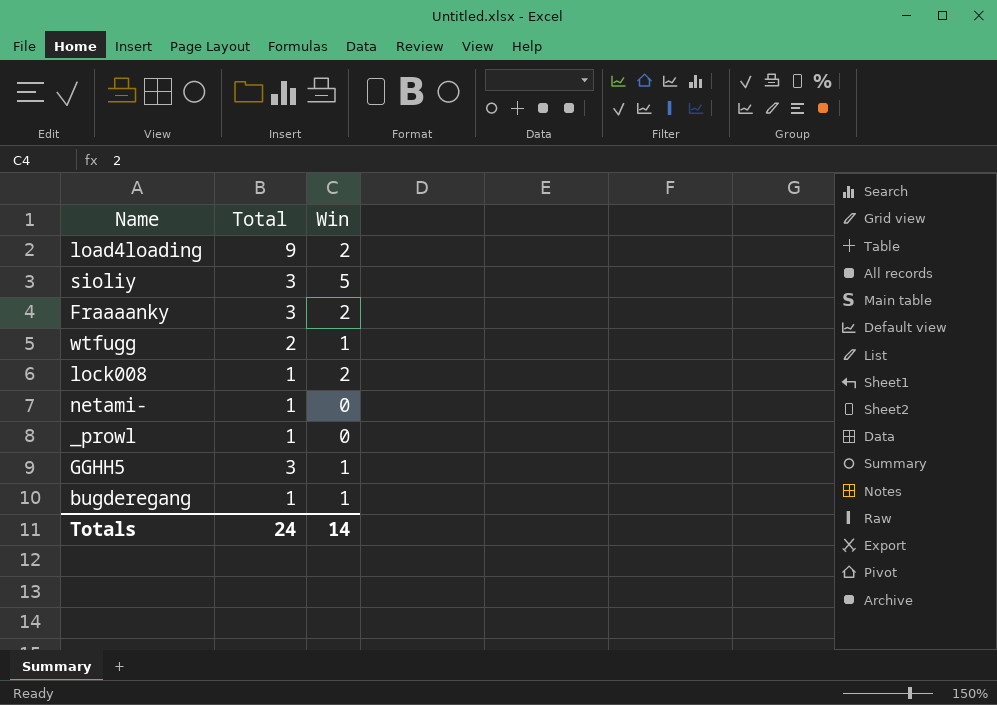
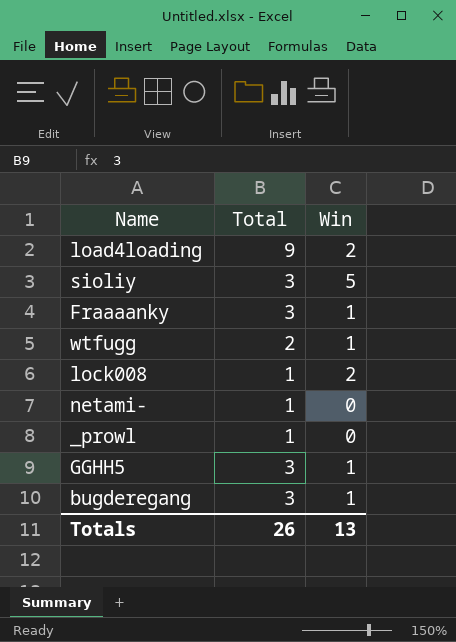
Fraaaanky | Win: 2 -> 1
bugderegang | Total: 1 -> 3
Totals | Total: 24 -> 26
Totals | Win: 14 -> 13

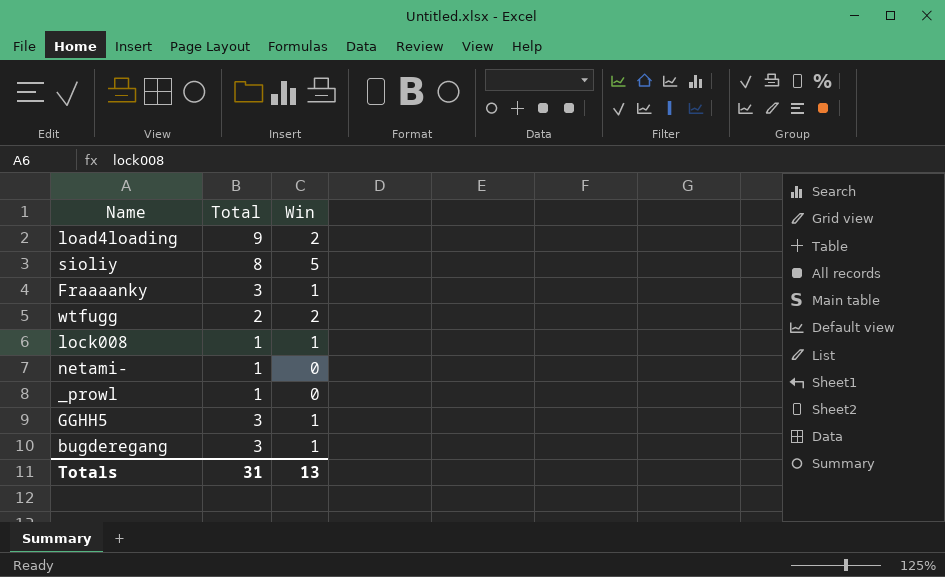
sioliy | Total: 3 -> 8
wtfugg | Win: 1 -> 2
lock008 | Win: 2 -> 1
Totals | Total: 26 -> 31

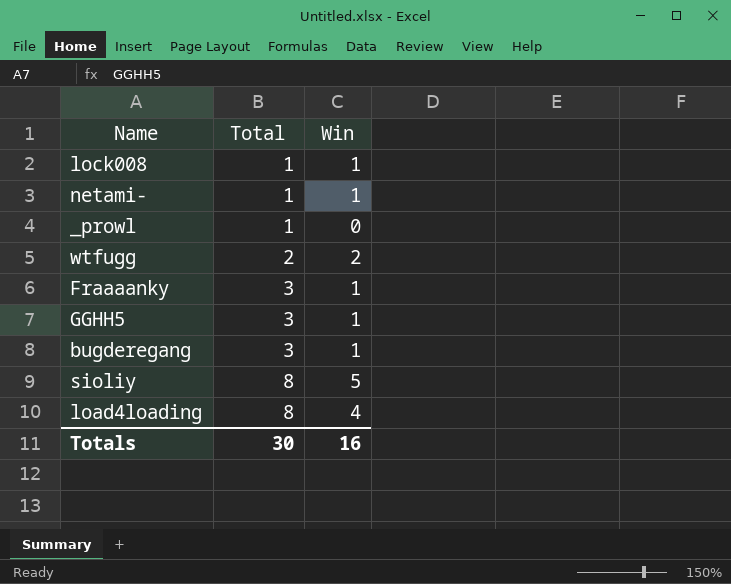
row order: none -> Total ascending
netami- | Win: 0 -> 1
load4loading | Total: 9 -> 8
load4loading | Win: 2 -> 4
Totals | Total: 31 -> 30
Totals | Win: 13 -> 16

